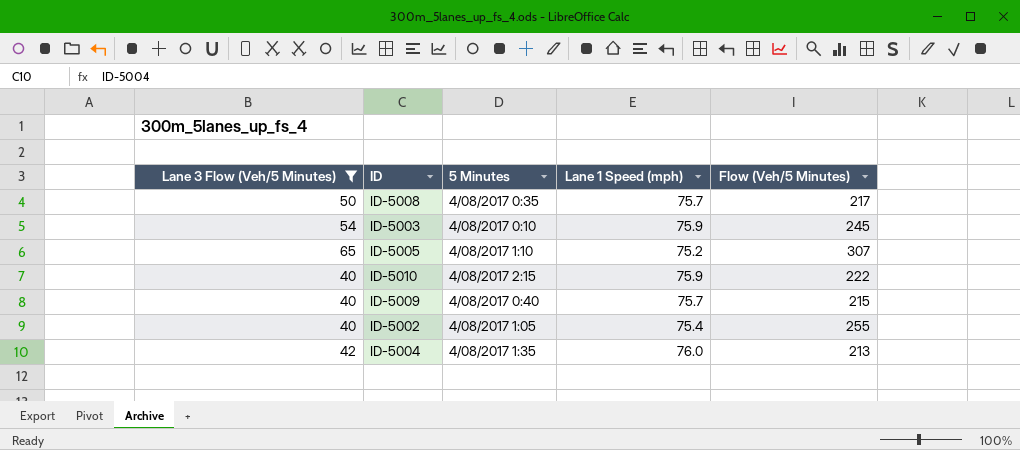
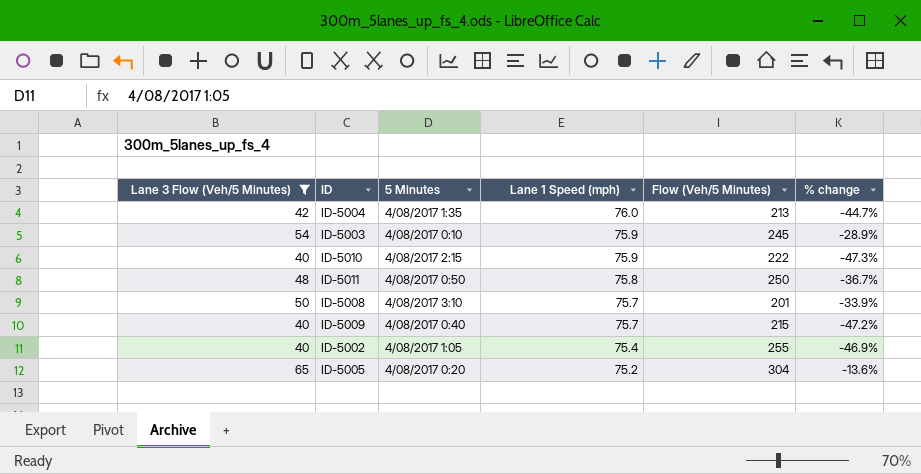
row order: none -> Lane 1 Speed (mph) descending
column % change | formula: none -> ([Lane 3 Flow (Veh/5 Minutes)] - [Lane 1 Speed (mph)]) / [Lane 1 Speed (mph)]
row ID-5011: none -> 48 | 4/08/2017 0:50 | 75.8 | 250 | -36.7%
ID-5008 | 5 Minutes: 4/08/2017 0:35 -> 4/08/2017 3:10
ID-5008 | Flow (Veh/5 Minutes): 217 -> 201
ID-5005 | 5 Minutes: 4/08/2017 1:10 -> 4/08/2017 0:20
ID-5005 | Flow (Veh/5 Minutes): 307 -> 304

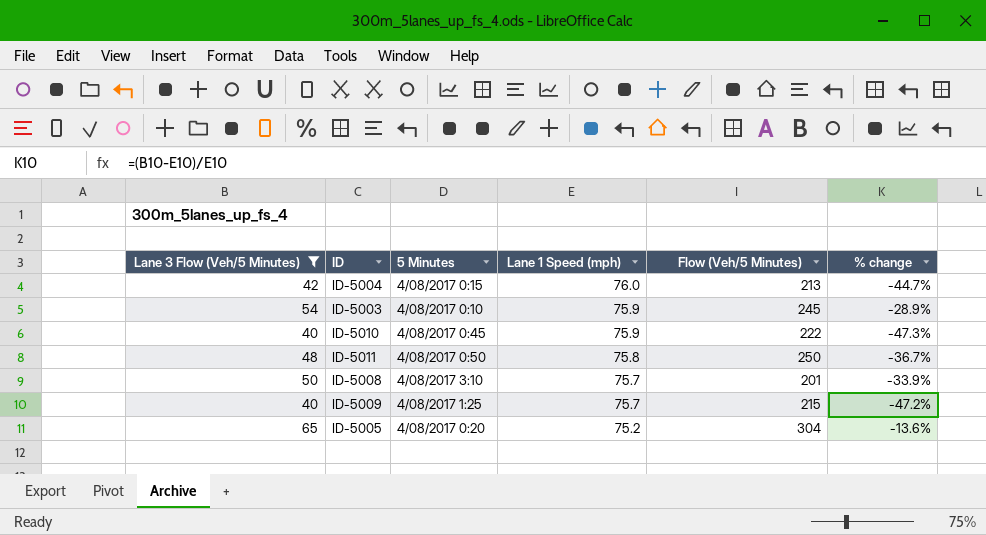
row ID-5002: 40 | 4/08/2017 1:05 | 75.4 | 255 | -46.9% -> none
ID-5004 | 5 Minutes: 4/08/2017 1:35 -> 4/08/2017 0:15
ID-5010 | 5 Minutes: 4/08/2017 2:15 -> 4/08/2017 0:45
ID-5009 | 5 Minutes: 4/08/2017 0:40 -> 4/08/2017 1:25

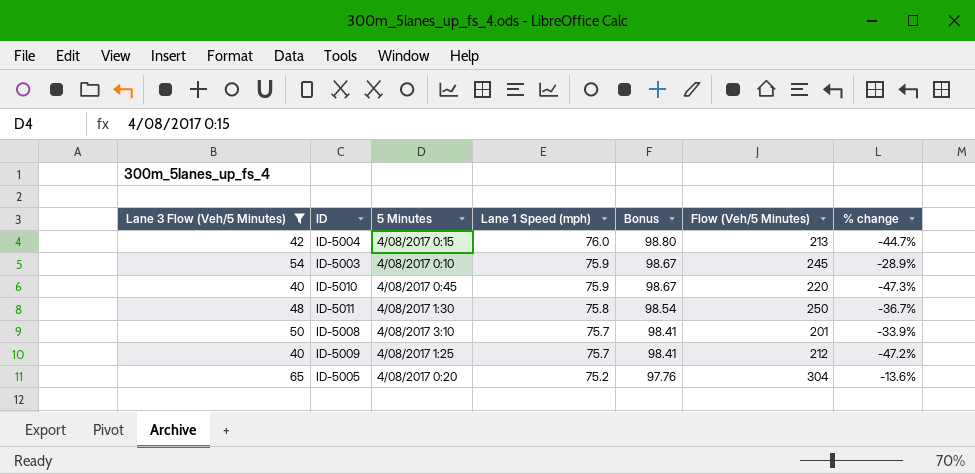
column Bonus | formula: none -> [Lane 1 Speed (mph)] * 1.3
ID-5010 | Flow (Veh/5 Minutes): 222 -> 220
ID-5011 | 5 Minutes: 4/08/2017 0:50 -> 4/08/2017 1:30
ID-5009 | Flow (Veh/5 Minutes): 215 -> 212

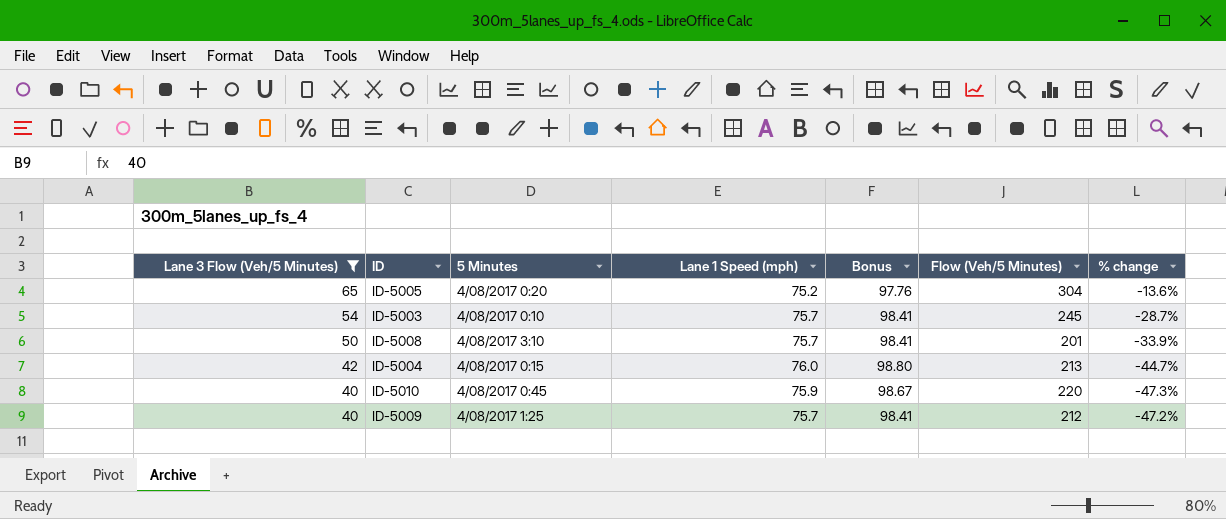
row order: Lane 1 Speed (mph) descending -> Lane 3 Flow (Veh/5 Minutes) descending
row ID-5011: 48 | 4/08/2017 1:30 | 75.8 | 98.54 | 250 | -36.7% -> none
ID-5003 | Lane 1 Speed (mph): 75.9 -> 75.7
ID-5003 | Bonus: 98.67 -> 98.41
ID-5003 | % change: -28.9% -> -28.7%

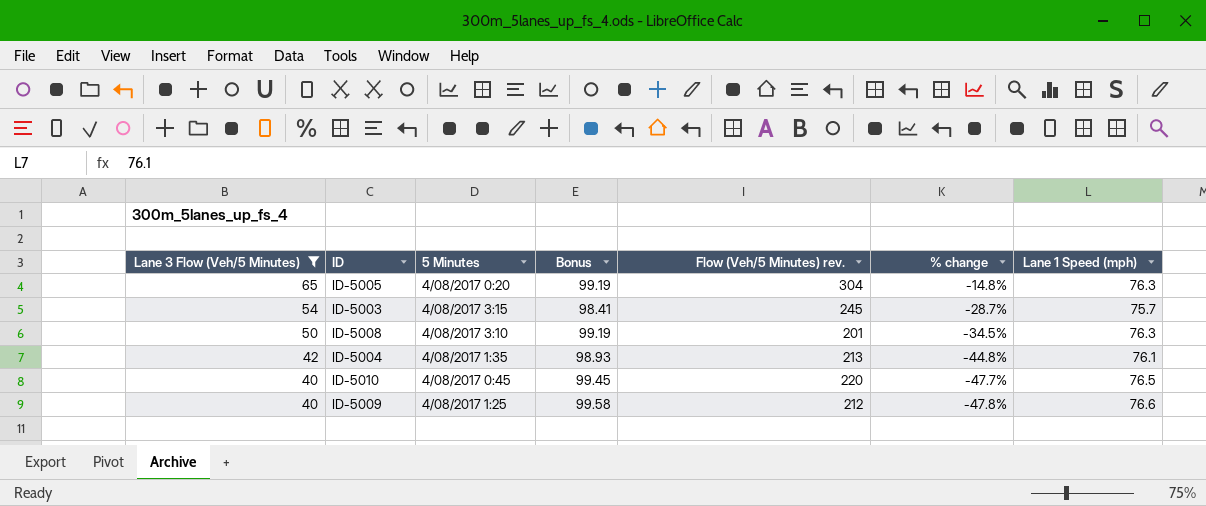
column name: Flow (Veh/5 Minutes) -> Flow (Veh/5 Minutes) rev.
column Lane 1 Speed (mph) | position: 4 -> 7
ID-5005 | Bonus: 97.76 -> 99.19
ID-5005 | % change: -13.6% -> -14.8%
ID-5005 | Lane 1 Speed (mph): 75.2 -> 76.3
ID-5003 | 5 Minutes: 4/08/2017 0:10 -> 4/08/2017 3:15
ID-5008 | Bonus: 98.41 -> 99.19
ID-5008 | % change: -33.9% -> -34.5%
ID-5008 | Lane 1 Speed (mph): 75.7 -> 76.3
ID-5004 | 5 Minutes: 4/08/2017 0:15 -> 4/08/2017 1:35
ID-5004 | Bonus: 98.80 -> 98.93
ID-5004 | % change: -44.7% -> -44.8%
ID-5004 | Lane 1 Speed (mph): 76.0 -> 76.1
ID-5010 | Bonus: 98.67 -> 99.45
ID-5010 | % change: -47.3% -> -47.7%
ID-5010 | Lane 1 Speed (mph): 75.9 -> 76.5
ID-5009 | Bonus: 98.41 -> 99.58
ID-5009 | % change: -47.2% -> -47.8%
ID-5009 | Lane 1 Speed (mph): 75.7 -> 76.6

